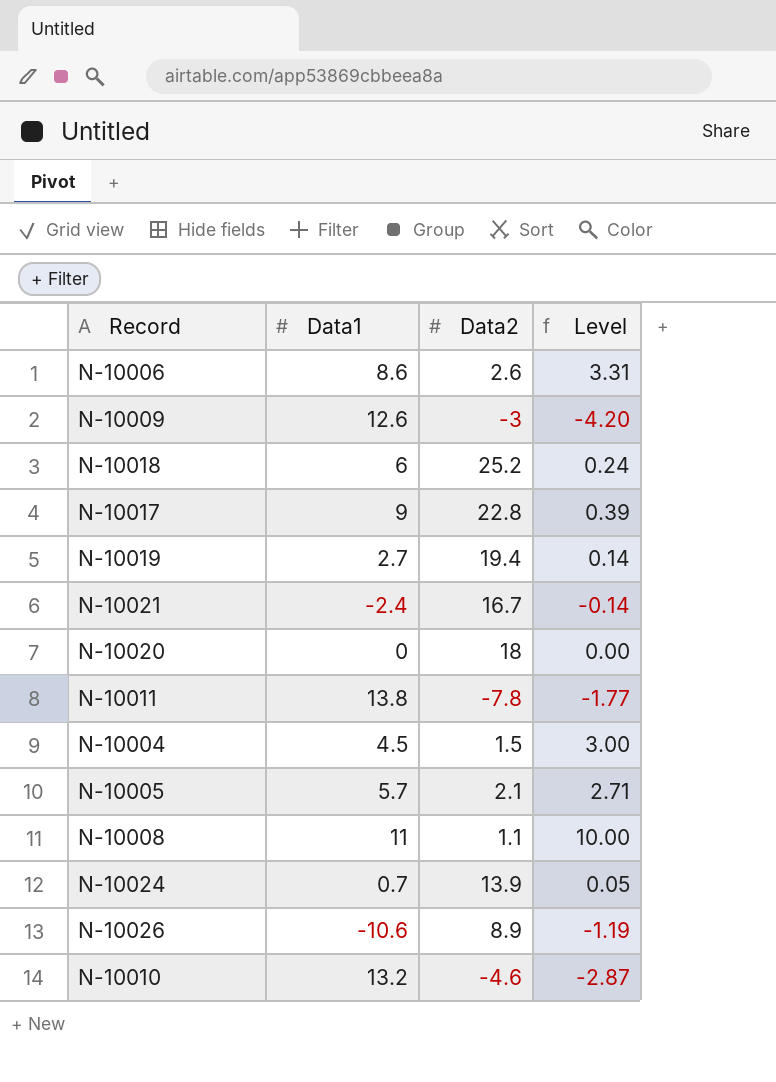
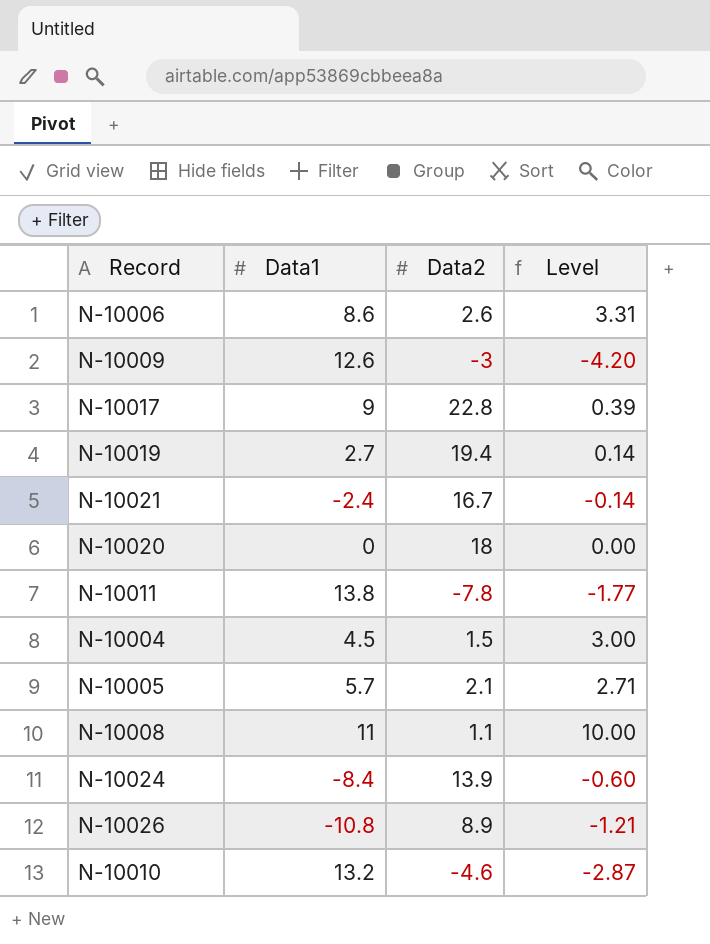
row N-10018: 6 | 25.2 | 0.24 -> none
N-10024 | Data1: 0.7 -> -8.4
N-10024 | Level: 0.05 -> -0.60
N-10026 | Data1: -10.6 -> -10.8
N-10026 | Level: -1.19 -> -1.21

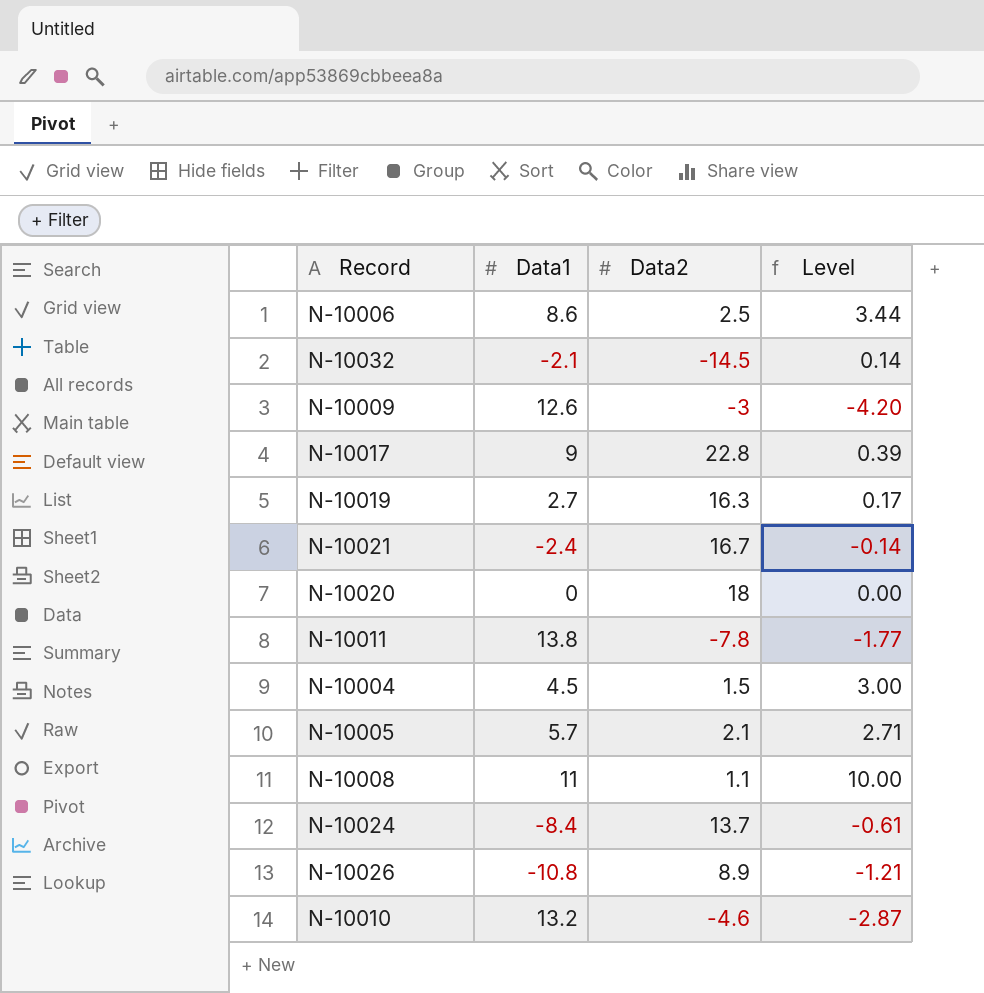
N-10006 | Data2: 2.6 -> 2.5
N-10006 | Level: 3.31 -> 3.44
row N-10032: none -> -2.1 | -14.5 | 0.14
N-10019 | Data2: 19.4 -> 16.3
N-10019 | Level: 0.14 -> 0.17
N-10024 | Data2: 13.9 -> 13.7
N-10024 | Level: -0.60 -> -0.61

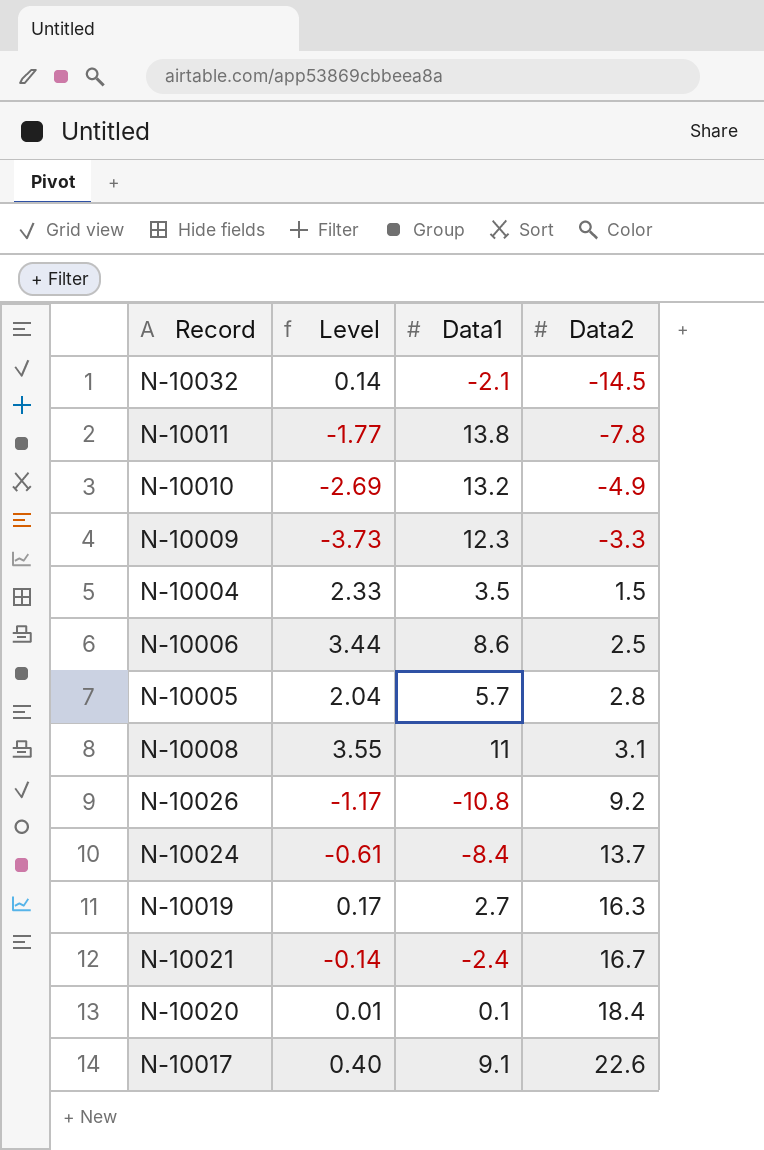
row order: none -> Data2 ascending
column Level | position: 4 -> 2
N-10010 | Level: -2.87 -> -2.69
N-10010 | Data2: -4.6 -> -4.9
N-10009 | Level: -4.20 -> -3.73
N-10009 | Data1: 12.6 -> 12.3
N-10009 | Data2: -3 -> -3.3
N-10004 | Level: 3.00 -> 2.33
N-10004 | Data1: 4.5 -> 3.5
N-10005 | Level: 2.71 -> 2.04
N-10005 | Data2: 2.1 -> 2.8
N-10008 | Level: 10.00 -> 3.55
N-10008 | Data2: 1.1 -> 3.1
N-10026 | Level: -1.21 -> -1.17
N-10026 | Data2: 8.9 -> 9.2
N-10020 | Level: 0.00 -> 0.01
N-10020 | Data1: 0 -> 0.1
N-10020 | Data2: 18 -> 18.4
N-10017 | Level: 0.39 -> 0.40
N-10017 | Data1: 9 -> 9.1
N-10017 | Data2: 22.8 -> 22.6

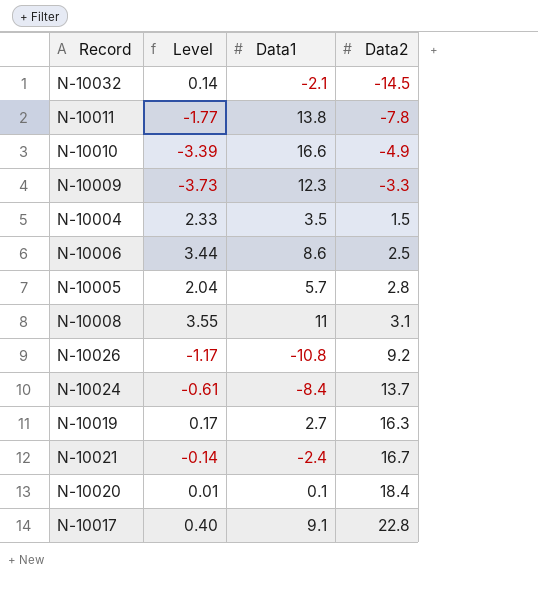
N-10010 | Level: -2.69 -> -3.39
N-10010 | Data1: 13.2 -> 16.6
N-10017 | Data2: 22.6 -> 22.8

